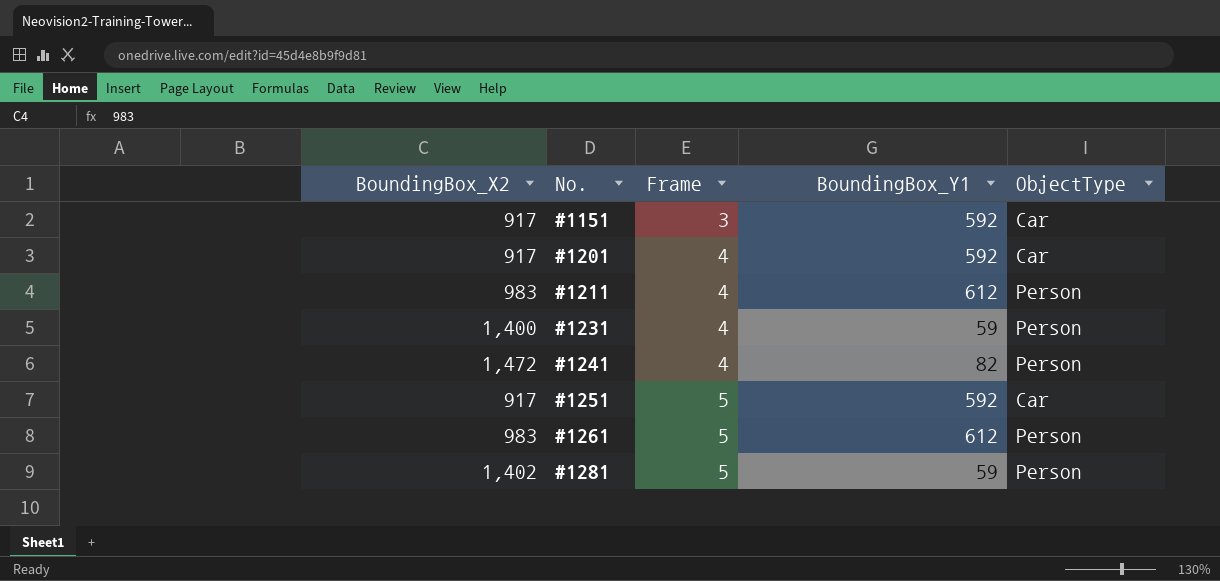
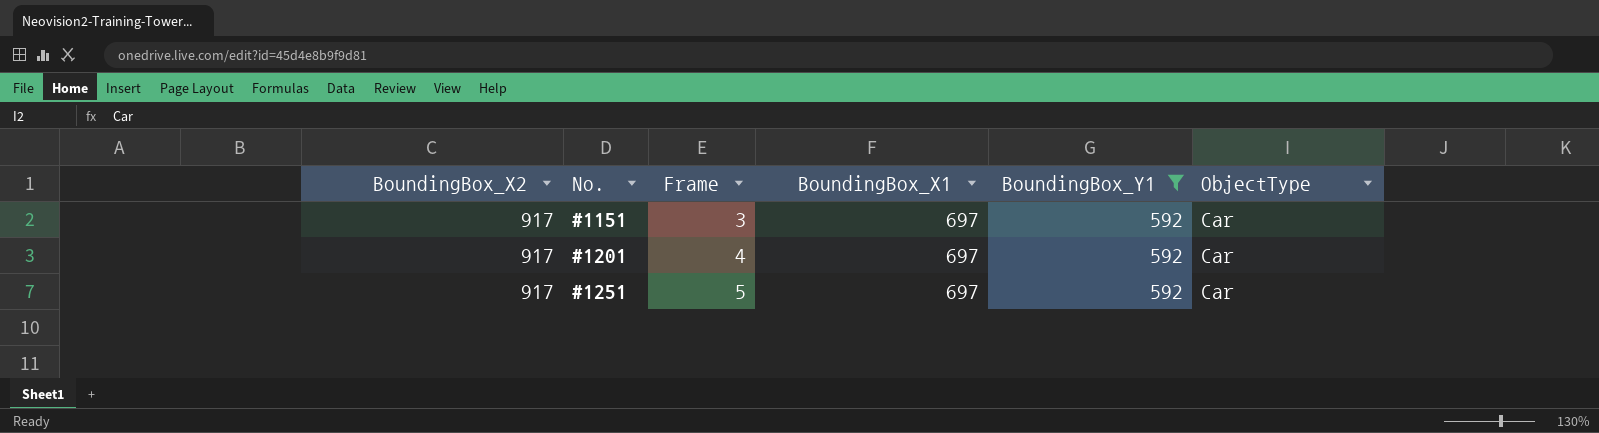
filter: none -> BoundingBox_Y1 = 592
column BoundingBox_X1 | position: none -> 4

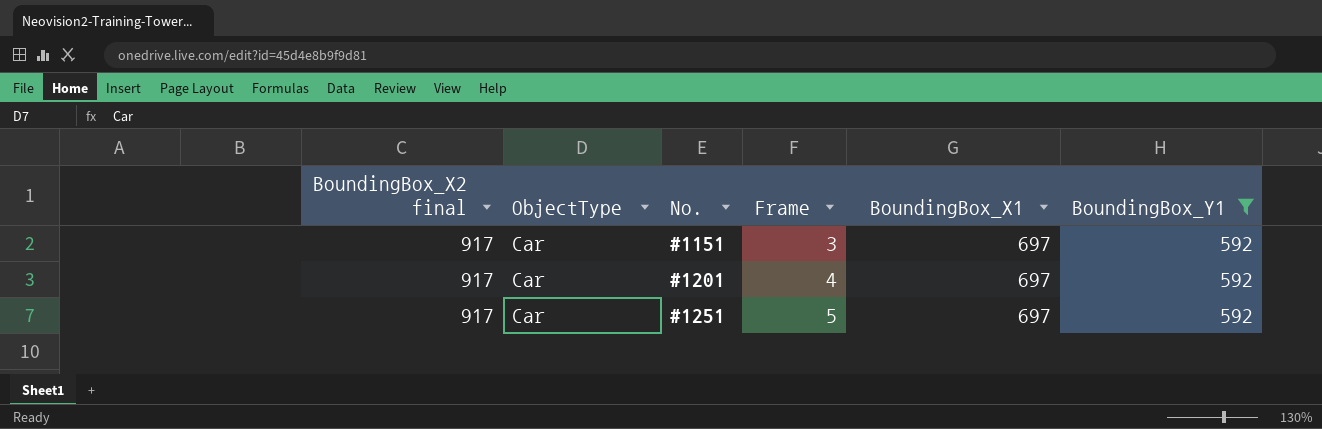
column name: BoundingBox_X2 -> BoundingBox_X2 final
column ObjectType | position: 6 -> 2

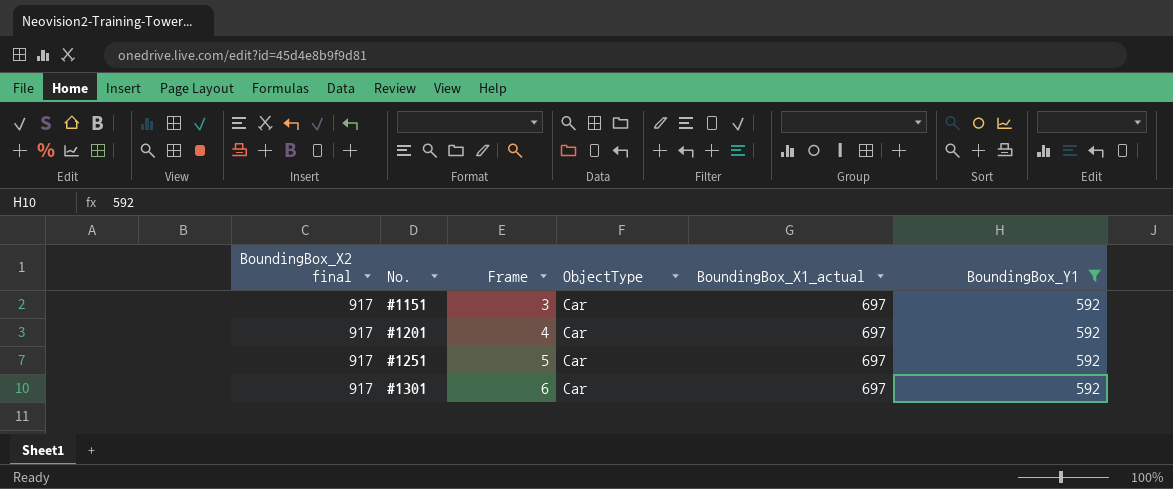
column ObjectType | position: 2 -> 4
column name: BoundingBox_X1 -> BoundingBox_X1_actual
row #1301: none -> 917 | 6 | Car | 697 | 592

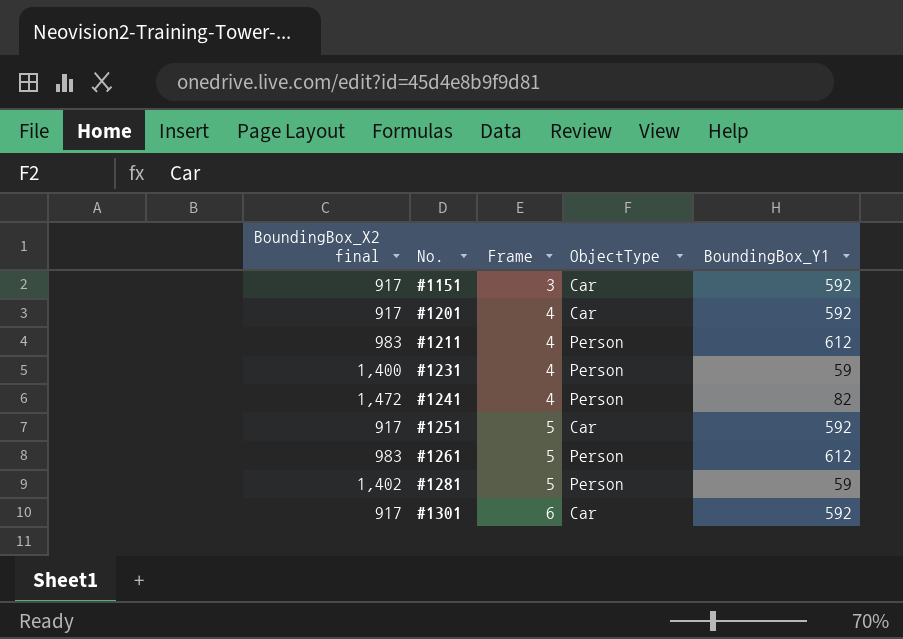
filter: BoundingBox_Y1 = 592 -> none
column BoundingBox_X1_actual | position: 5 -> none

